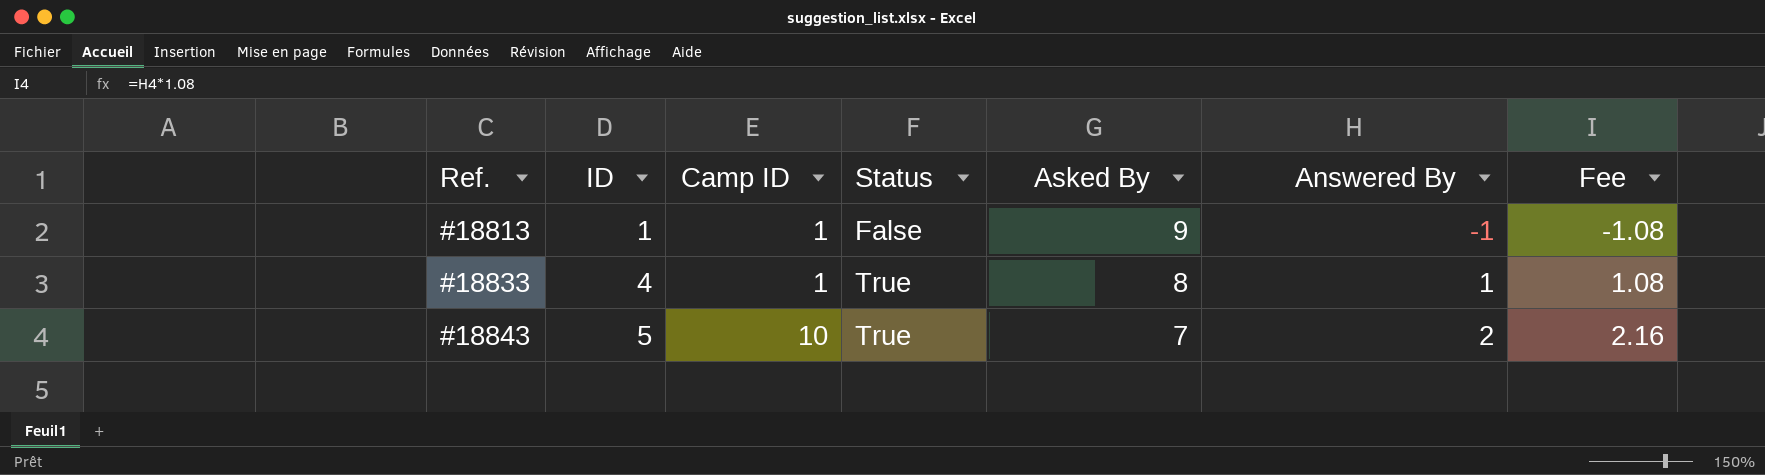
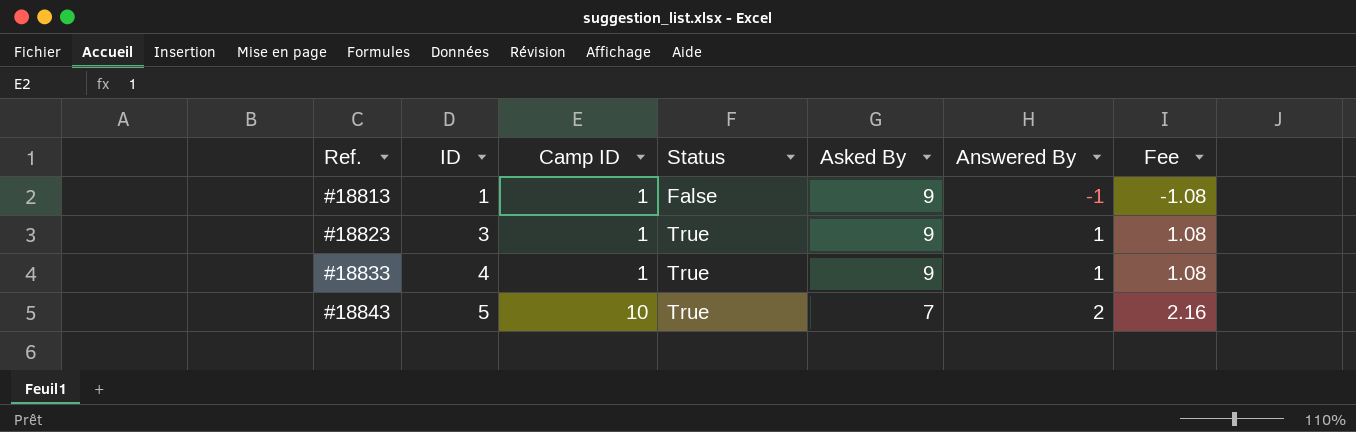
row #18823: none -> 3 | 1 | True | 9 | 1 | 1.08
#18833 | Asked By: 8 -> 9

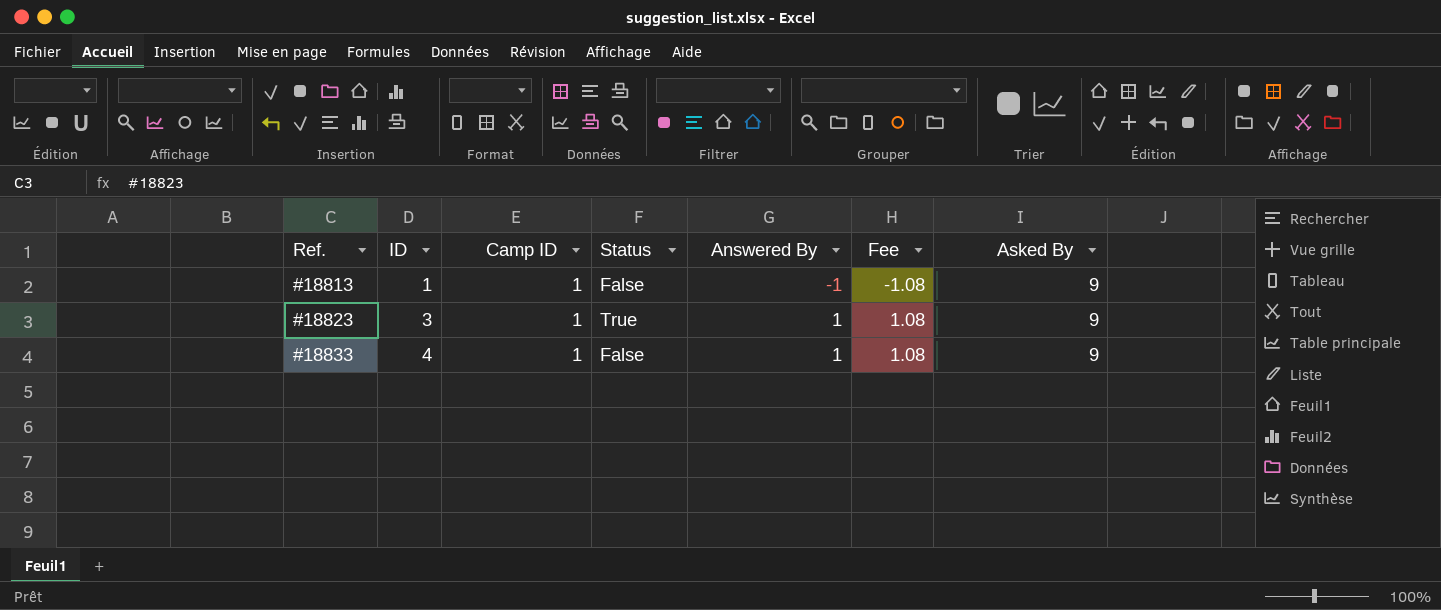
column Asked By | position: 5 -> 7
row #18843: 5 | 10 | True | 7 | 2 | 2.16 -> none
#18833 | Status: True -> False

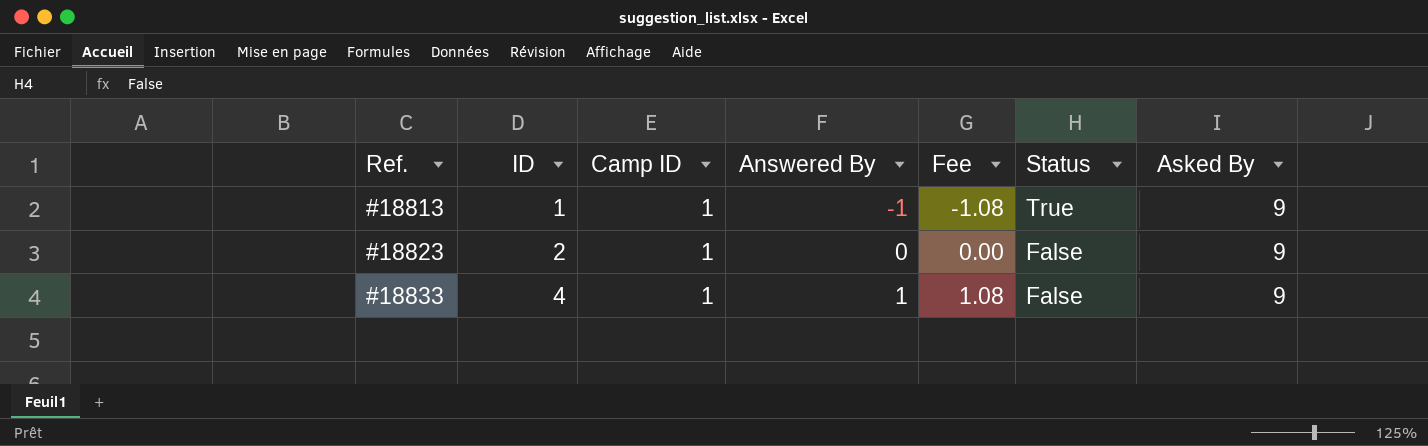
column Status | position: 4 -> 6
#18813 | Status: False -> True
#18823 | ID: 3 -> 2
#18823 | Answered By: 1 -> 0
#18823 | Fee: 1.08 -> 0.00
#18823 | Status: True -> False

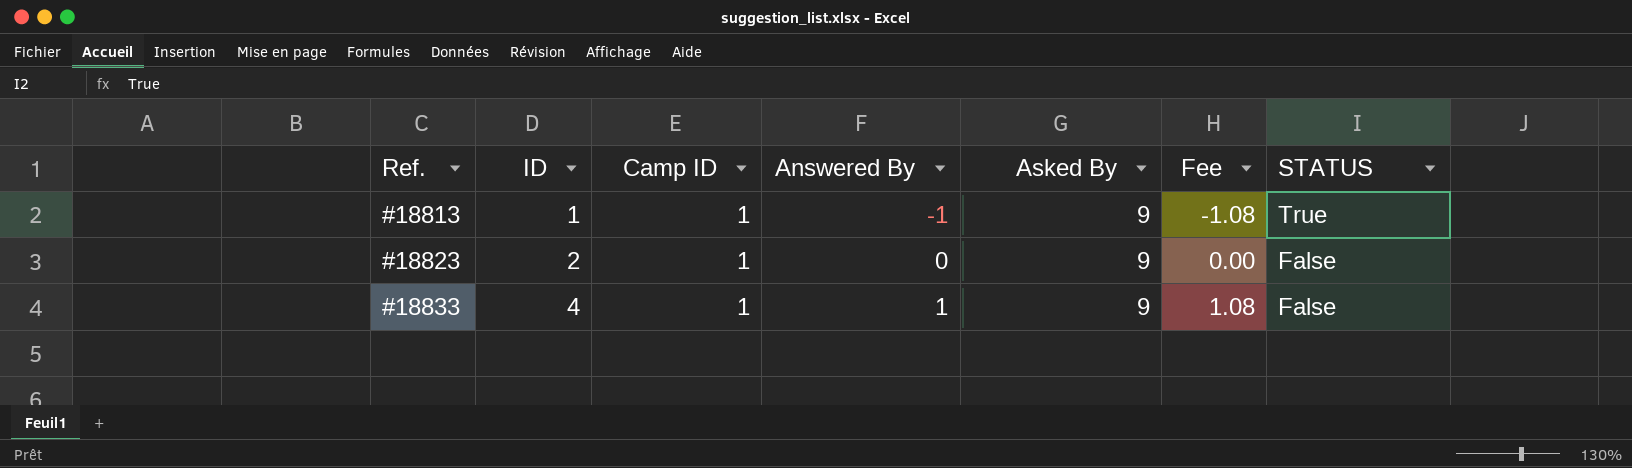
column Asked By | position: 7 -> 5
column name: Status -> STATUS

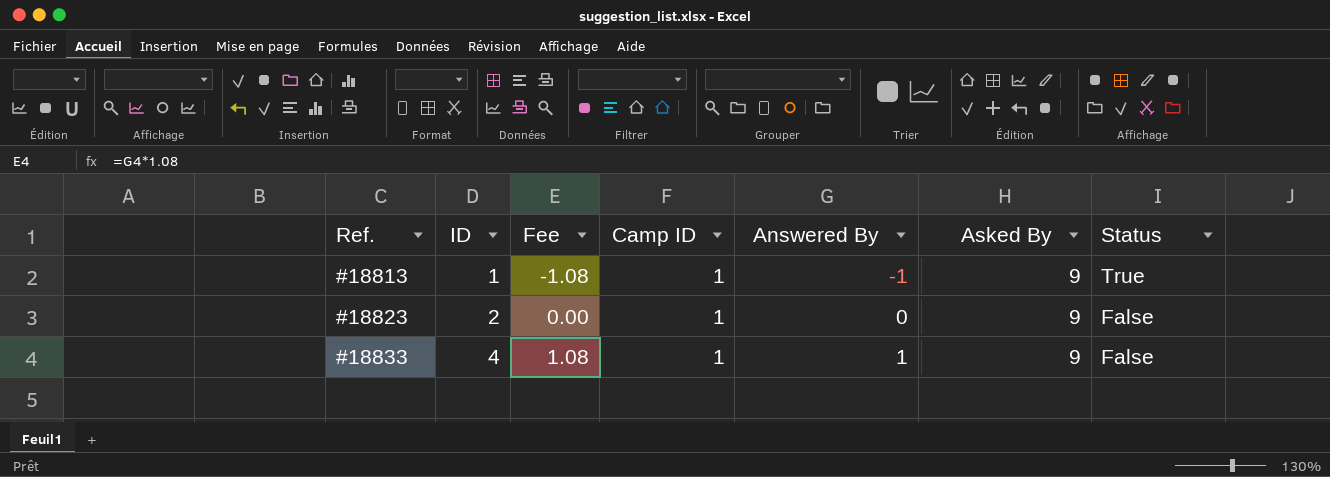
column Fee | position: 6 -> 3
column name: STATUS -> Status

